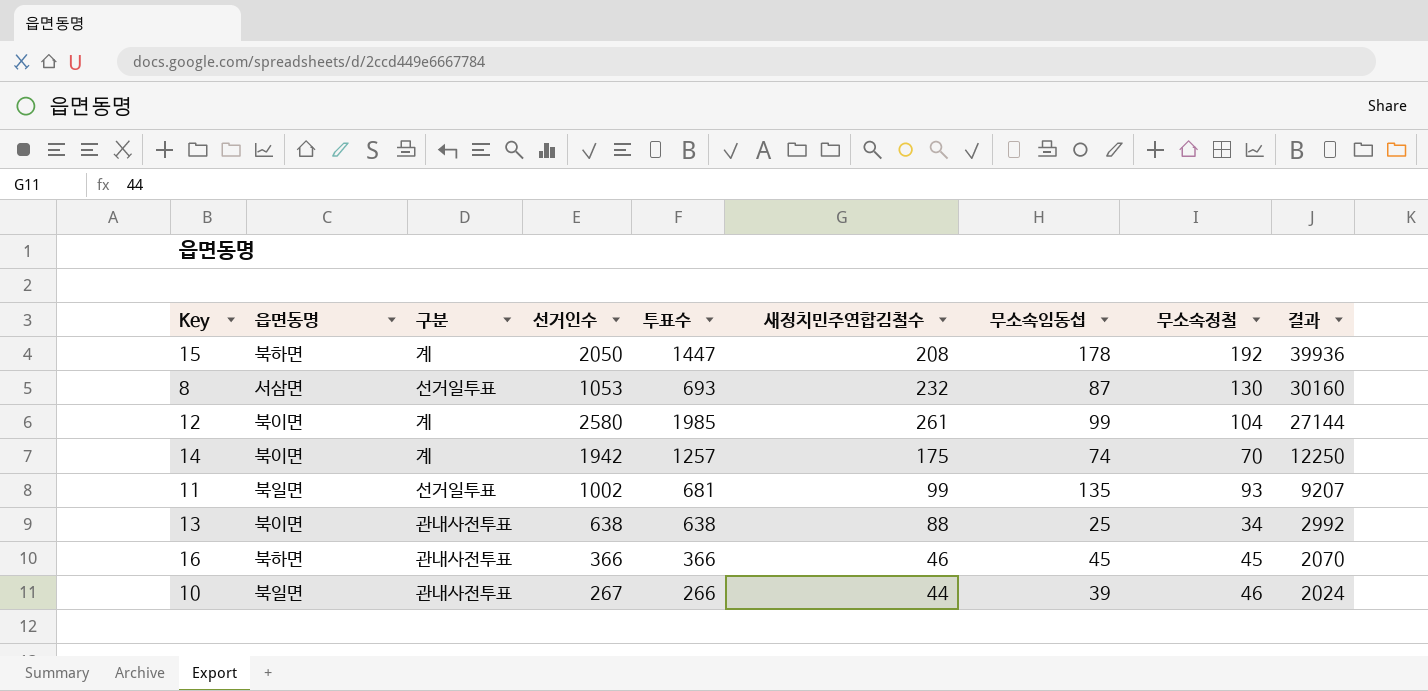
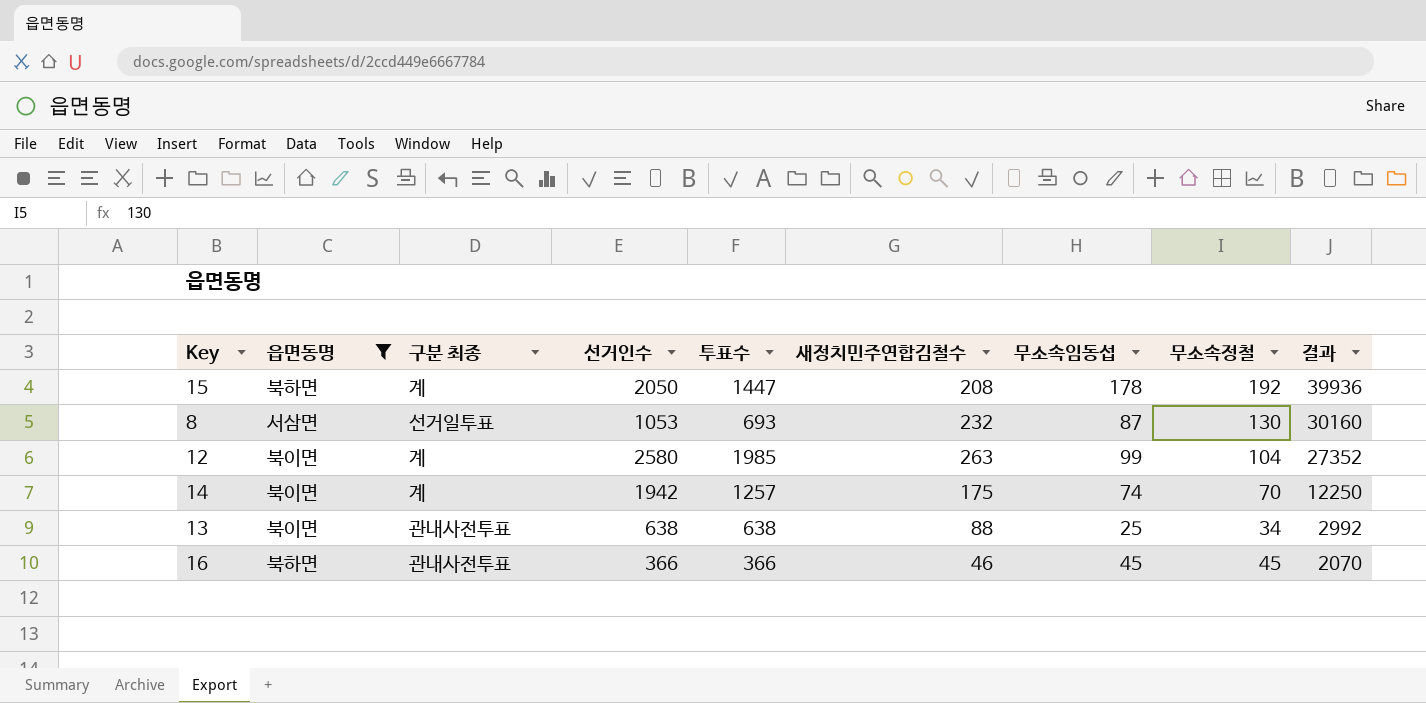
filter: none -> 읍면동명 != 북일면
column name: 구분 -> 구분 최종
12 | 새정치민주연합김철수: 261 -> 263
12 | 결과: 27144 -> 27352

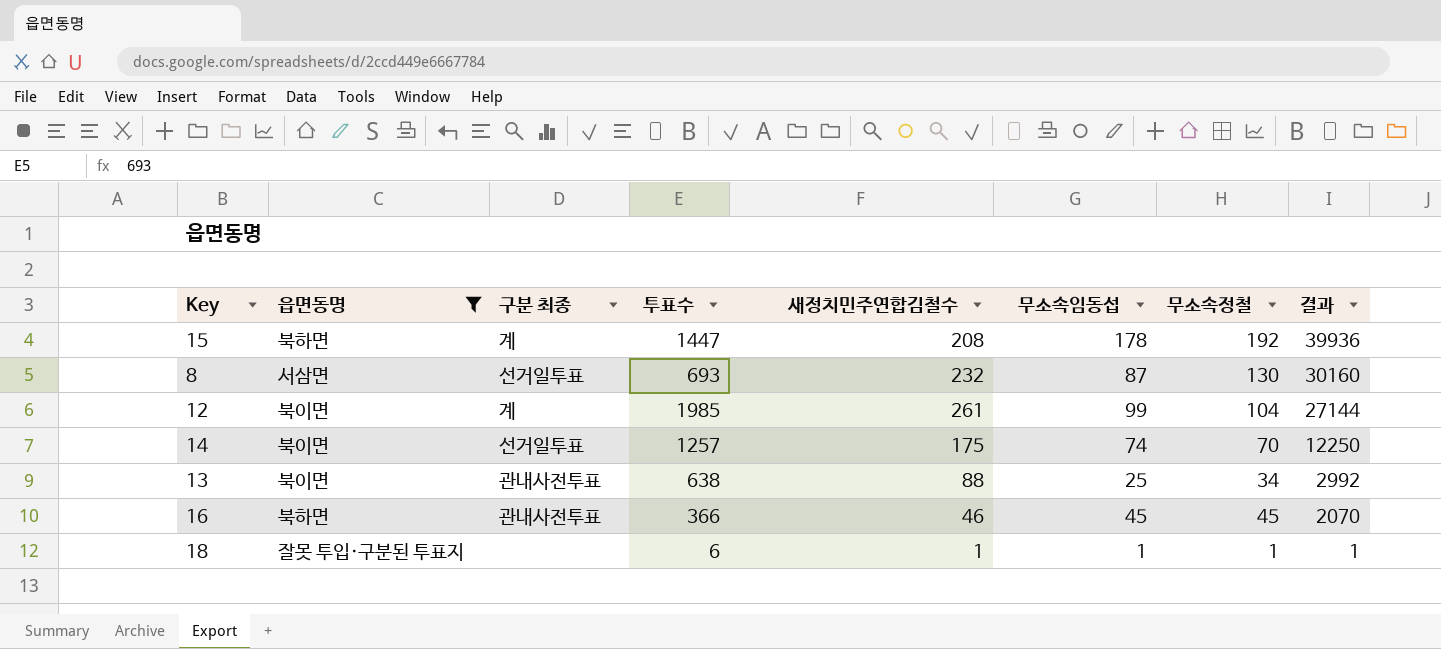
column 선거인수 | position: 4 -> none
12 | 새정치민주연합김철수: 263 -> 261
12 | 결과: 27352 -> 27144
14 | 구분 최종: 계 -> 선거일투표
row 18: none -> 잘못 투입·구분된 투표지 | none | 6 | 1 | 1 | 1 | 1

